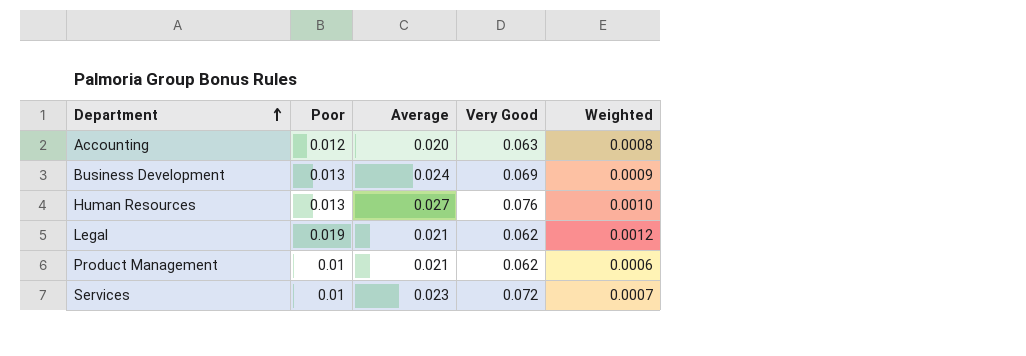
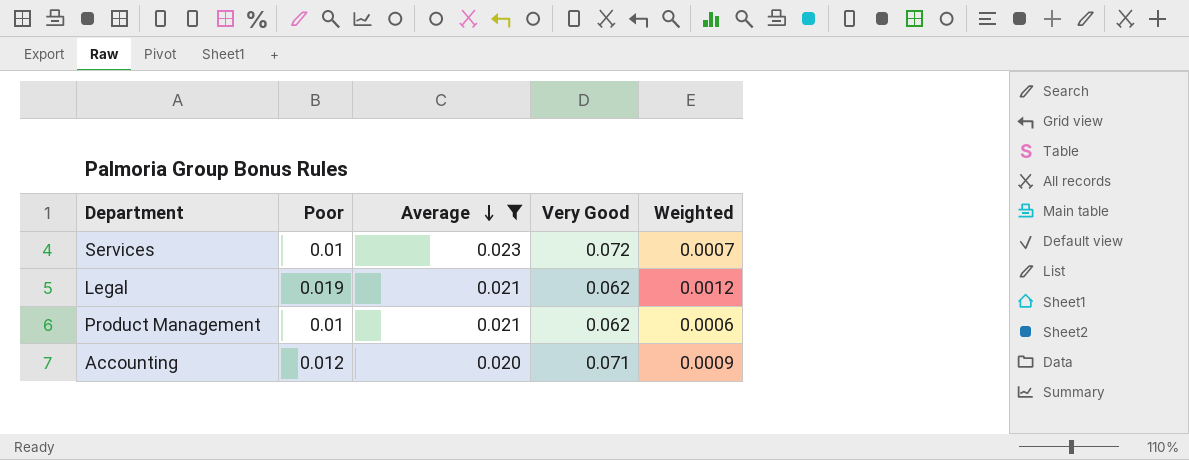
filter: none -> Average <= 0.023
row order: Department ascending -> Average descending
Accounting | Very Good: 0.063 -> 0.071
Accounting | Weighted: 0.0008 -> 0.0009

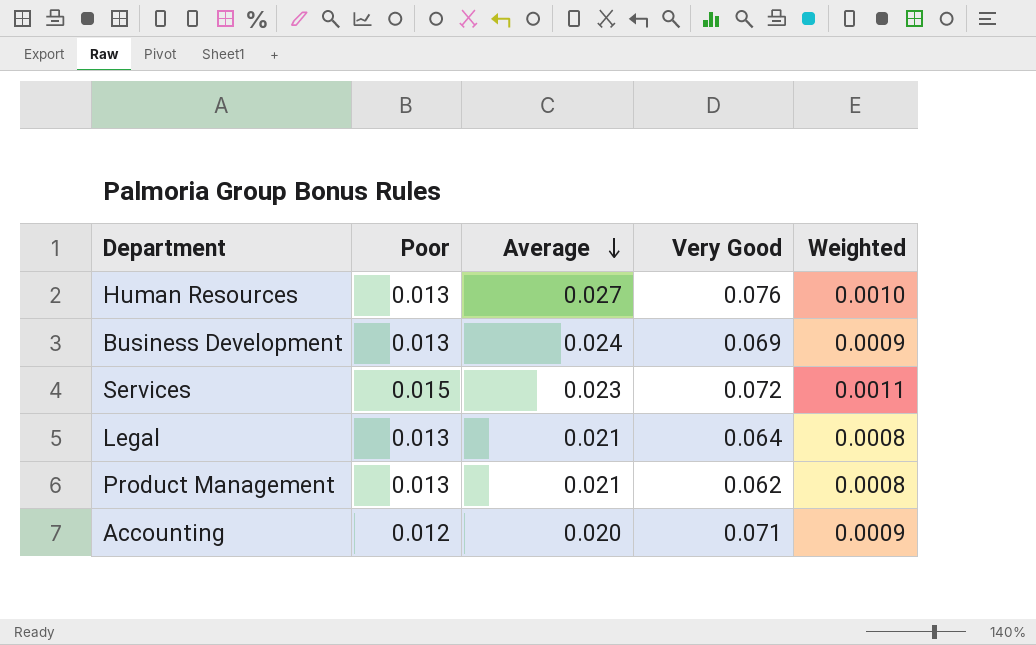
filter: Average <= 0.023 -> none
Services | Poor: 0.01 -> 0.015
Services | Weighted: 0.0007 -> 0.0011
Legal | Poor: 0.019 -> 0.013
Legal | Very Good: 0.062 -> 0.064
Legal | Weighted: 0.0012 -> 0.0008
Product Management | Poor: 0.01 -> 0.013
Product Management | Weighted: 0.0006 -> 0.0008

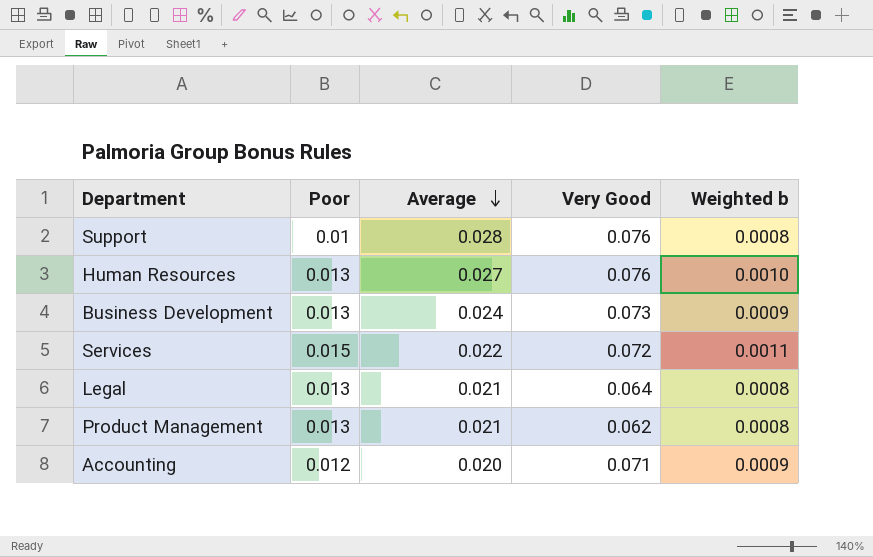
column name: Weighted -> Weighted b
row Support: none -> 0.01 | 0.028 | 0.076 | 0.0008
Business Development | Very Good: 0.069 -> 0.073
Services | Average: 0.023 -> 0.022

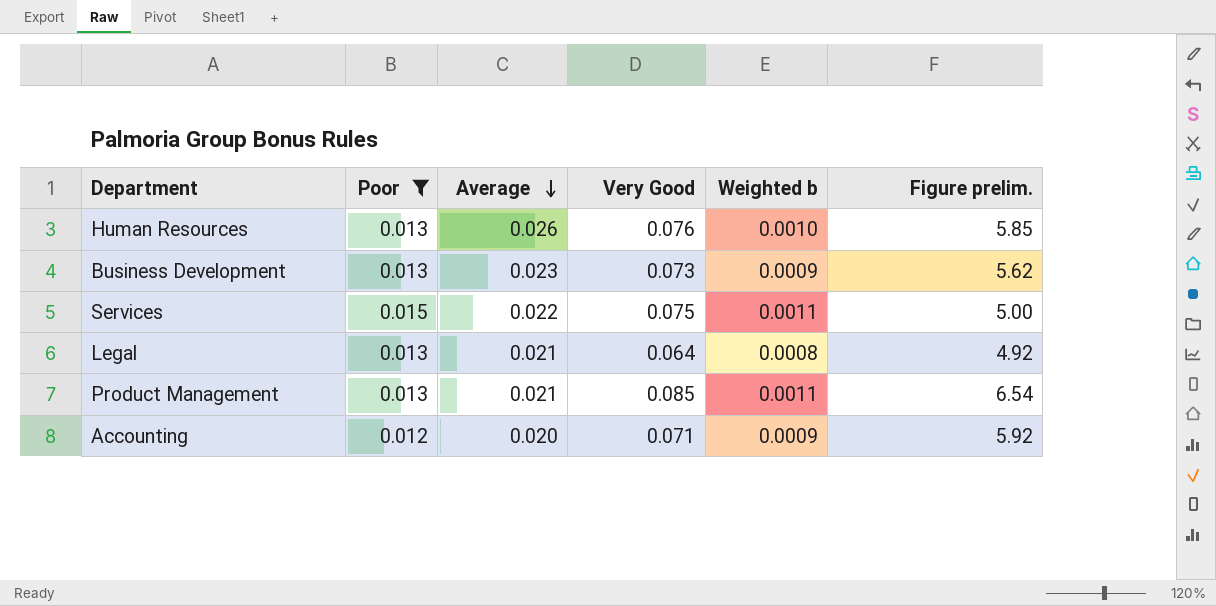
filter: none -> Poor != 0.01
column Figure prelim. | formula: none -> [Very Good] / [Poor]
Human Resources | Average: 0.027 -> 0.026
Business Development | Average: 0.024 -> 0.023
Services | Very Good: 0.072 -> 0.075
Product Management | Very Good: 0.062 -> 0.085
Product Management | Weighted b: 0.0008 -> 0.0011

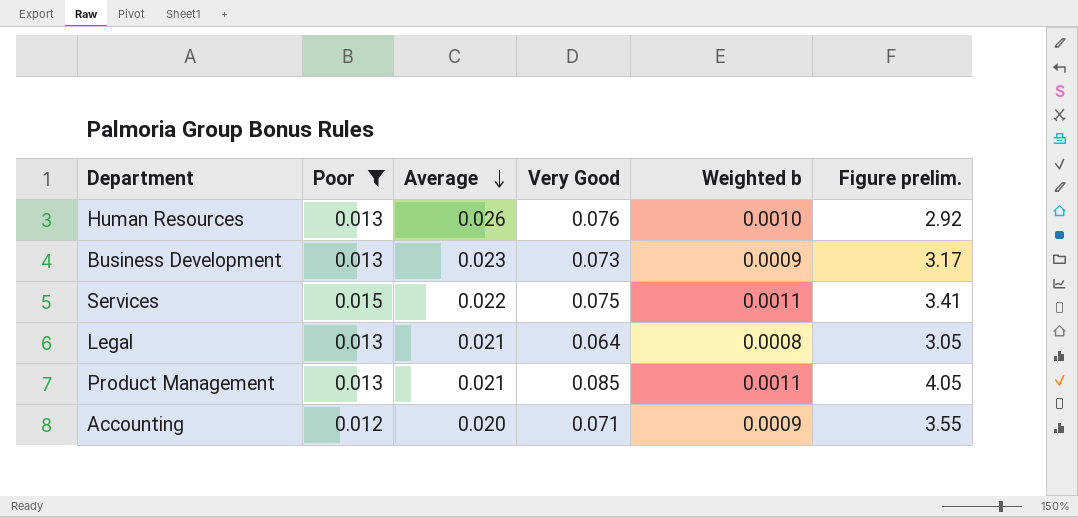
column Figure prelim. | formula: [Very Good] / [Poor] -> [Very Good] / [Average]

